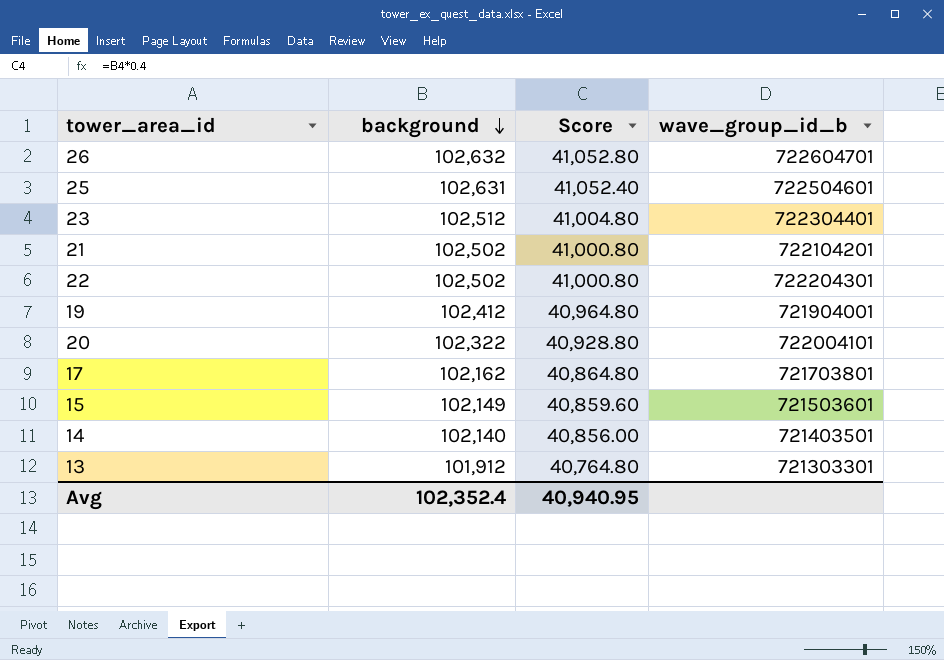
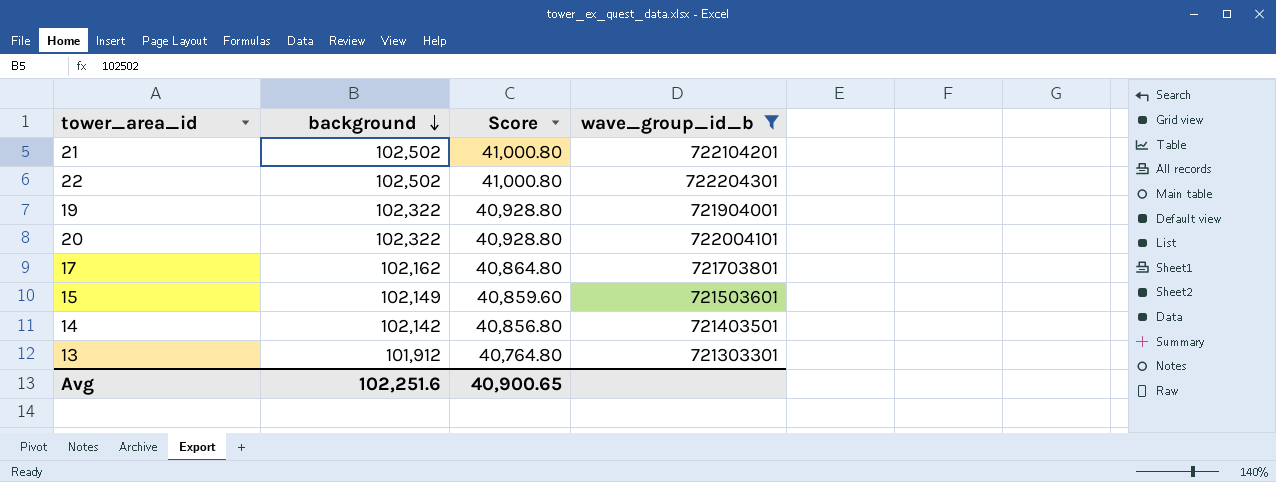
filter: none -> wave_group_id_b <= 722204301
19 | background: 102,412 -> 102,322
19 | Score: 40,964.80 -> 40,928.80
14 | background: 102,140 -> 102,142
14 | Score: 40,856.00 -> 40,856.80
Avg | background: 102,352.4 -> 102,251.6
Avg | Score: 40,940.95 -> 40,900.65

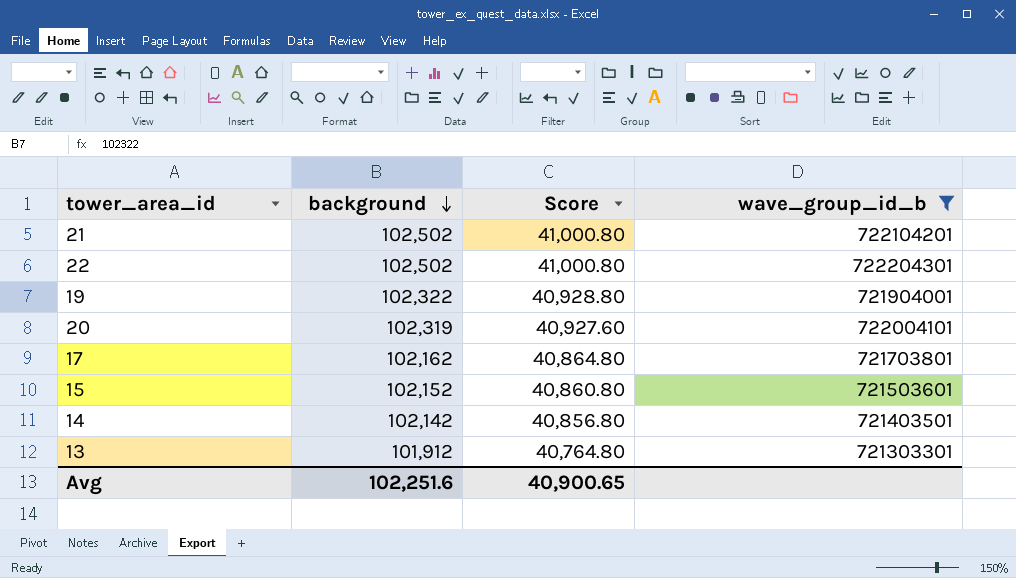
20 | background: 102,322 -> 102,319
20 | Score: 40,928.80 -> 40,927.60
15 | background: 102,149 -> 102,152
15 | Score: 40,859.60 -> 40,860.80

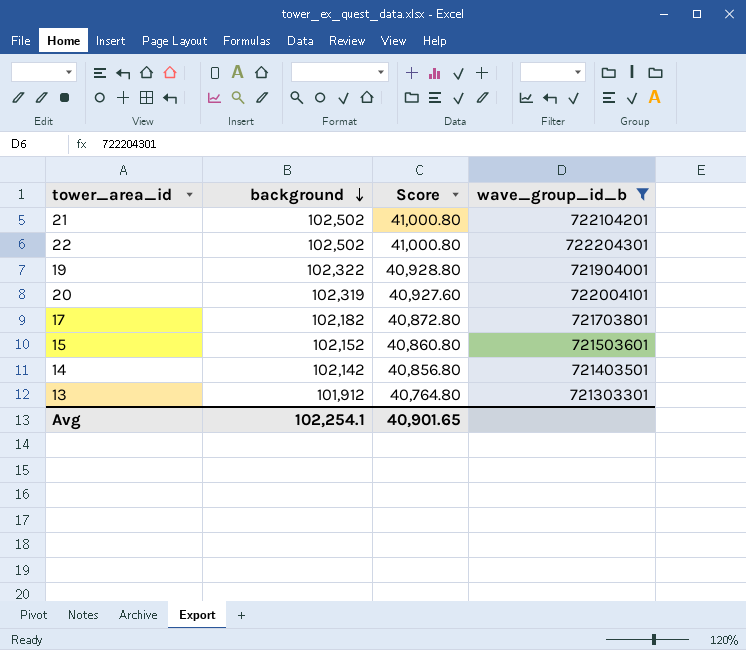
17 | background: 102,162 -> 102,182
17 | Score: 40,864.80 -> 40,872.80
Avg | background: 102,251.6 -> 102,254.1
Avg | Score: 40,900.65 -> 40,901.65

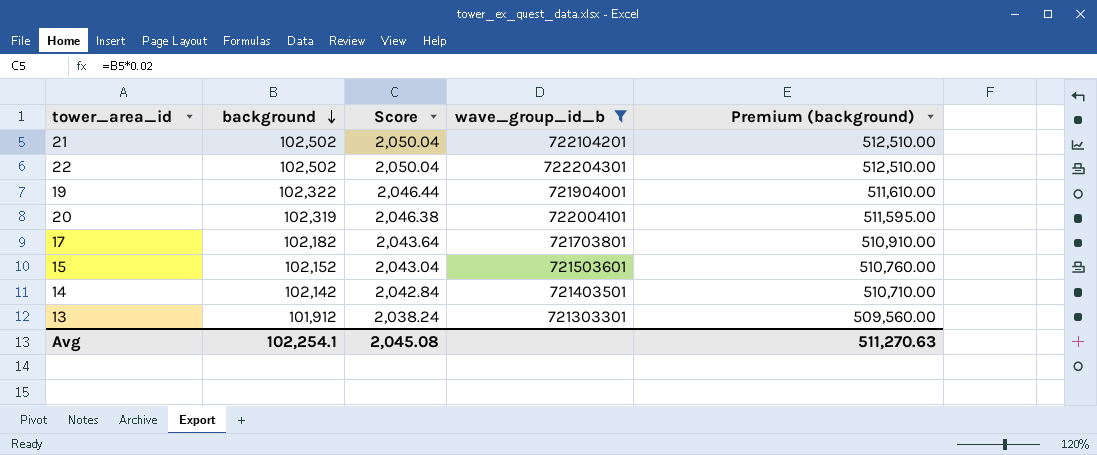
column Score | formula: [background] * 0.4 -> [background] * 0.02
column Premium (background) | formula: none -> [background] * 5
Avg | Score: 40,901.65 -> 2,045.08

